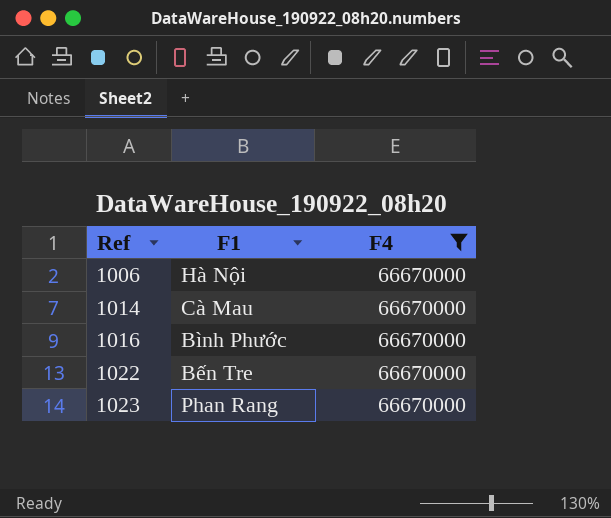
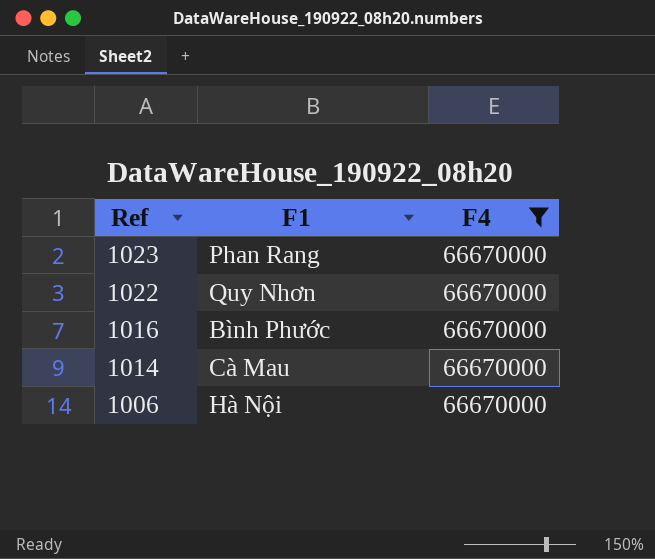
row order: Ref ascending -> Ref descending
1022 | F1: Bến Tre -> Quy Nhơn

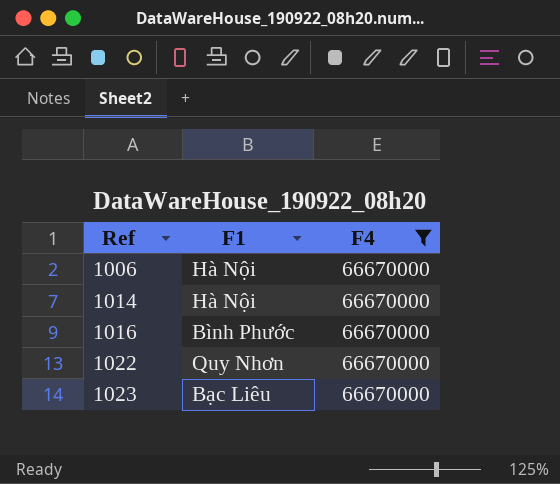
row order: Ref descending -> Ref ascending
1014 | F1: Cà Mau -> Hà Nội
1023 | F1: Phan Rang -> Bạc Liêu

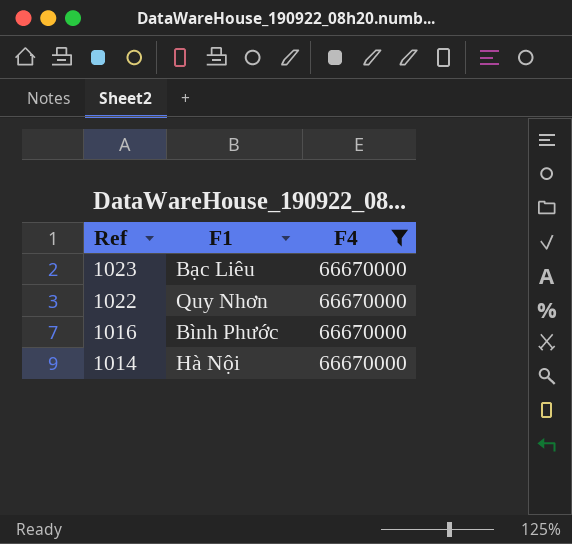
row order: Ref ascending -> Ref descending
row 1006: Hà Nội | 66670000 -> none

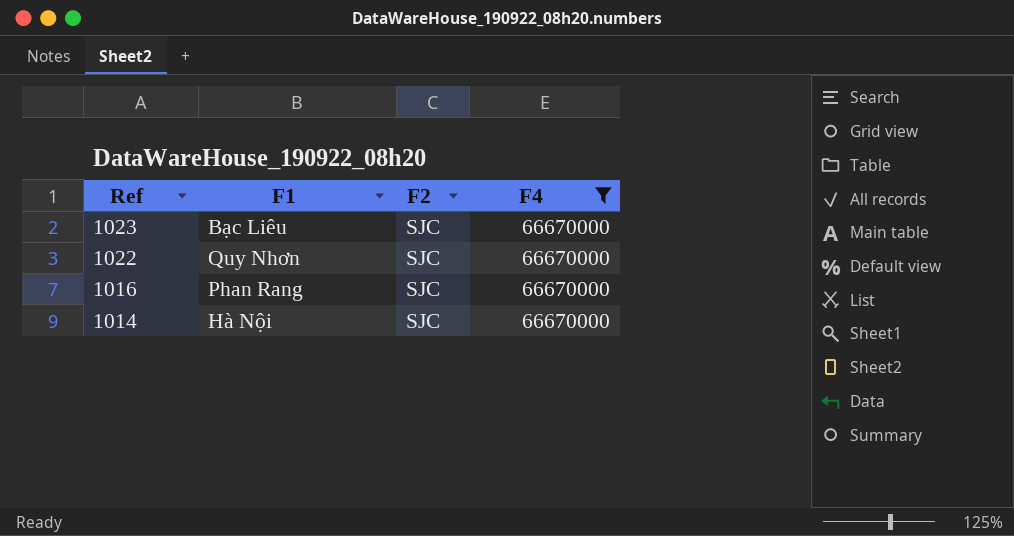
column F2 | position: none -> 3
1016 | F1: Bình Phước -> Phan Rang

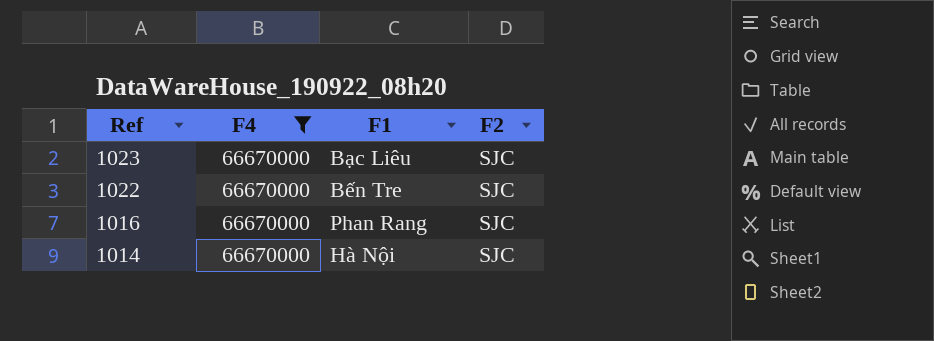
column F4 | position: 4 -> 2
1022 | F1: Quy Nhơn -> Bến Tre

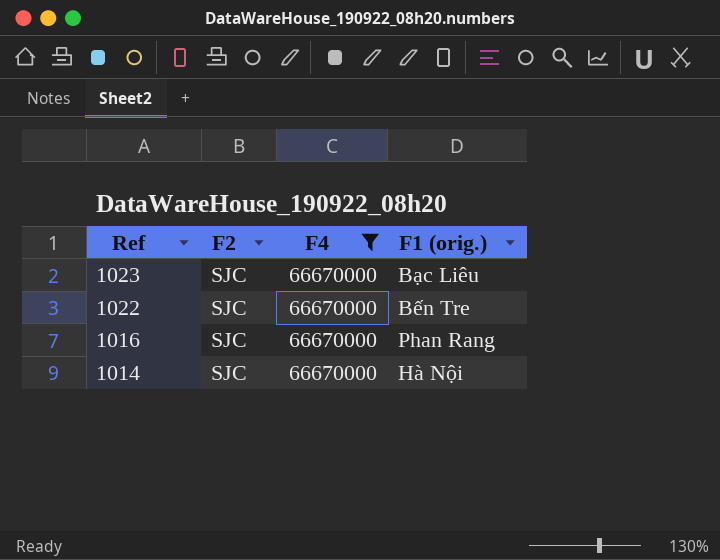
column F2 | position: 4 -> 2
column name: F1 -> F1 (orig.)

